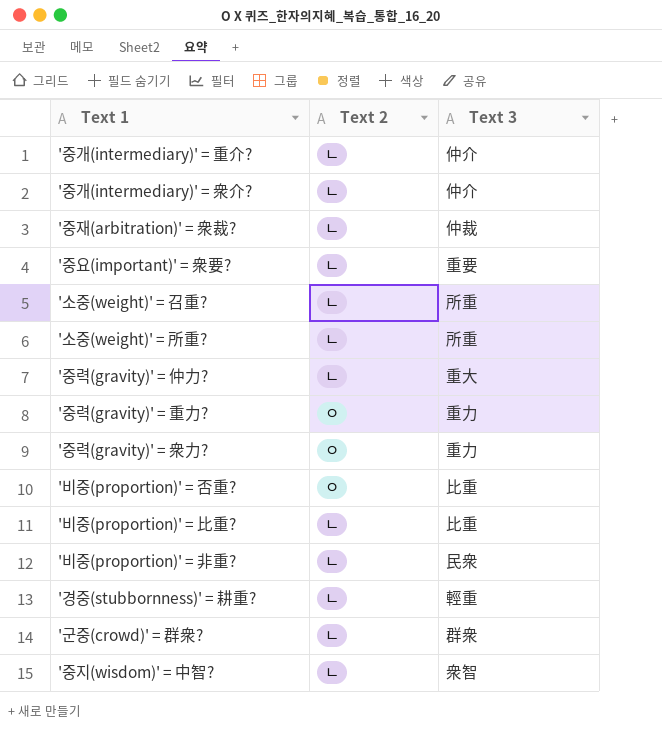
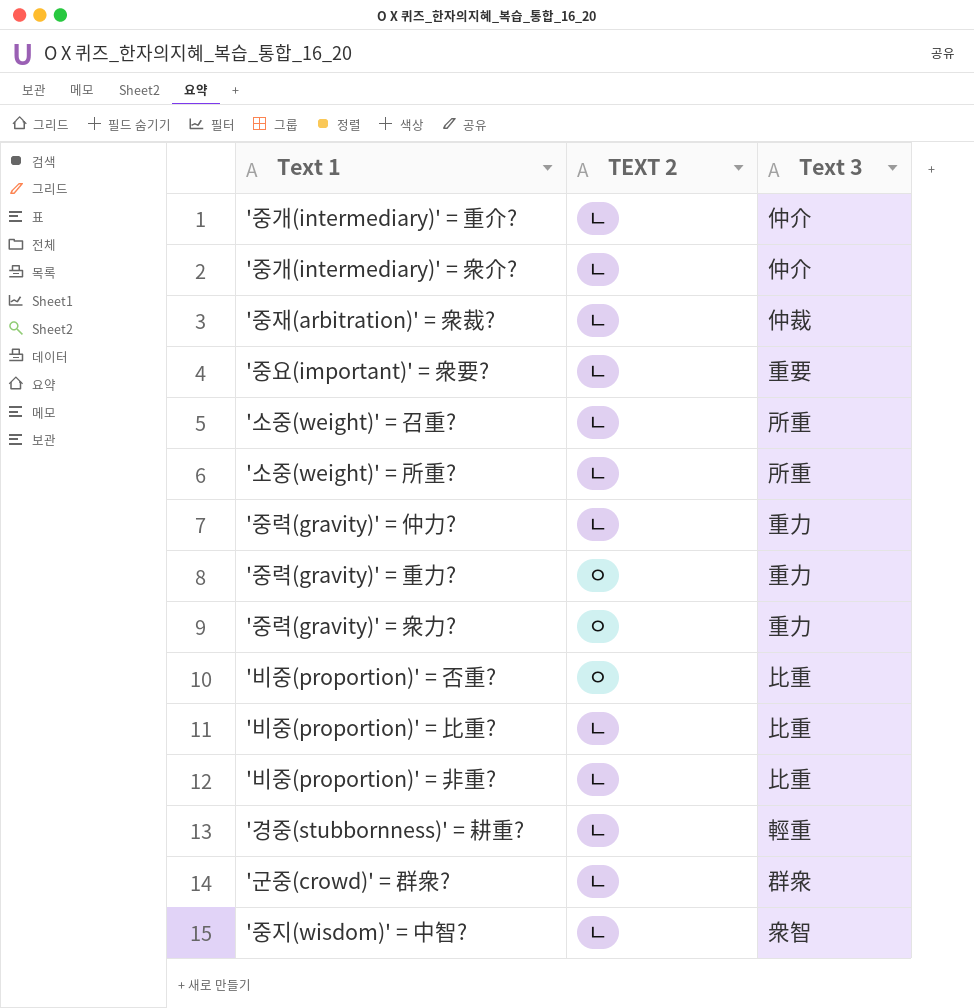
column name: Text 2 -> TEXT 2
'중력(gravity)' = 仲力? | Text 3: 重大 -> 重力
'비중(proportion)' = 非重? | Text 3: 民衆 -> 比重

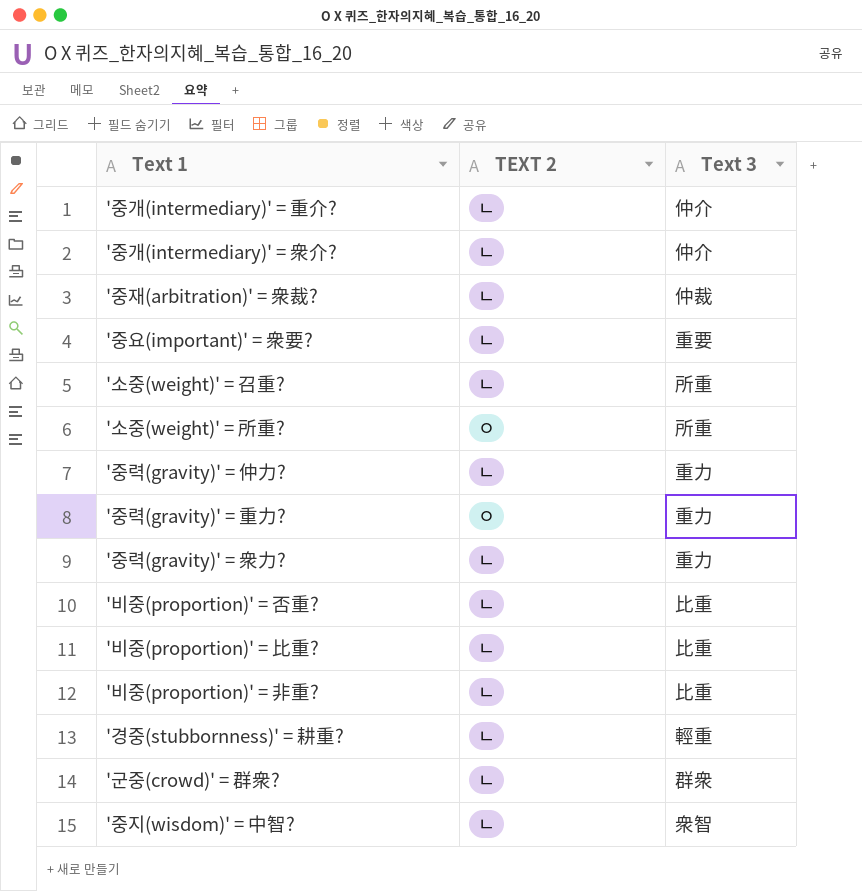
'소중(weight)' = 所重? | TEXT 2: ㄴ -> ㅇ
'중력(gravity)' = 衆力? | TEXT 2: ㅇ -> ㄴ
'비중(proportion)' = 否重? | TEXT 2: ㅇ -> ㄴ

